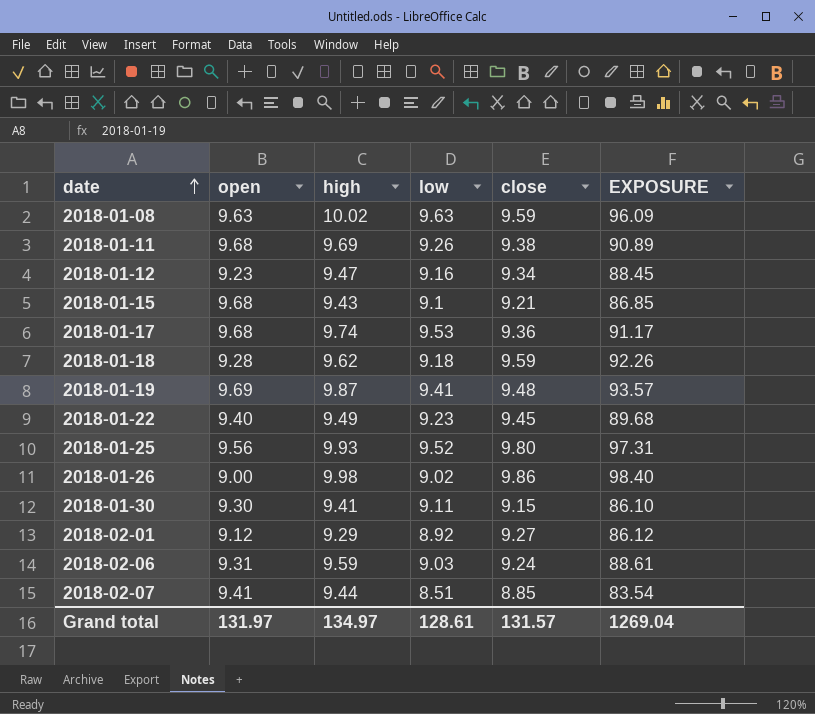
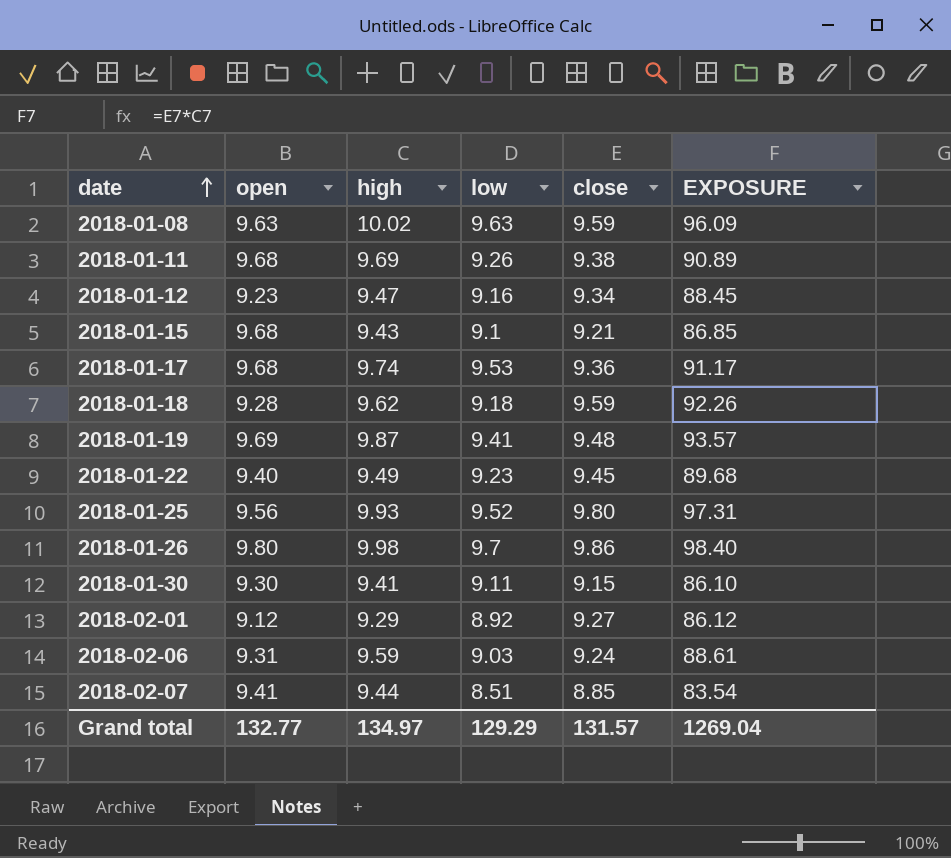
2018-01-26 | open: 9.00 -> 9.80
2018-01-26 | low: 9.02 -> 9.7
Grand total | open: 131.97 -> 132.77
Grand total | low: 128.61 -> 129.29

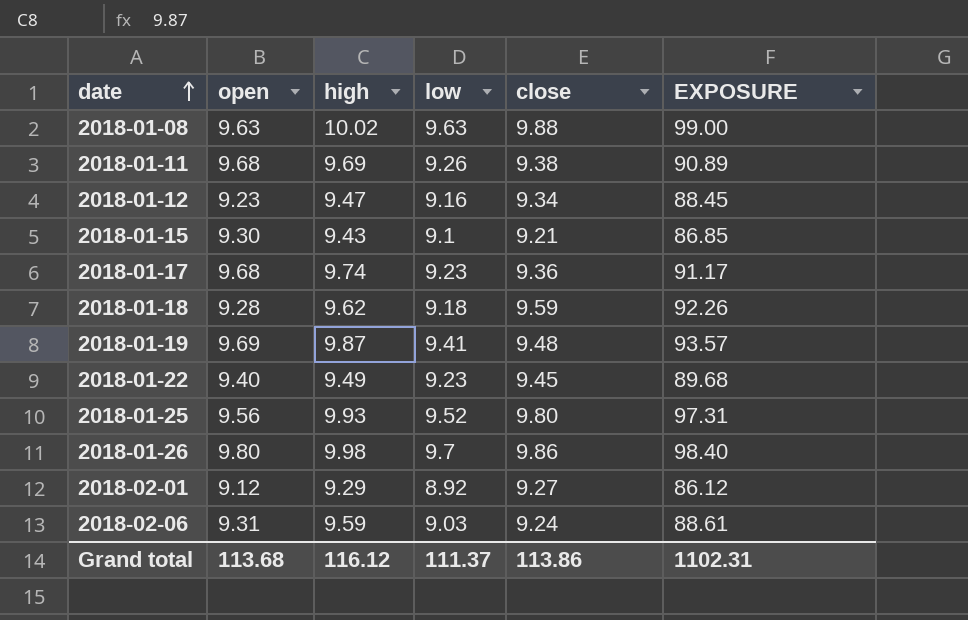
row 2018-01-30: 9.30 | 9.41 | 9.11 | 9.15 | 86.10 -> none
row 2018-02-07: 9.41 | 9.44 | 8.51 | 8.85 | 83.54 -> none
2018-01-08 | close: 9.59 -> 9.88
2018-01-08 | EXPOSURE: 96.09 -> 99.00
2018-01-15 | open: 9.68 -> 9.30
2018-01-17 | low: 9.53 -> 9.23
Grand total | open: 132.77 -> 113.68
Grand total | high: 134.97 -> 116.12
Grand total | low: 129.29 -> 111.37
Grand total | close: 131.57 -> 113.86
Grand total | EXPOSURE: 1269.04 -> 1102.31

